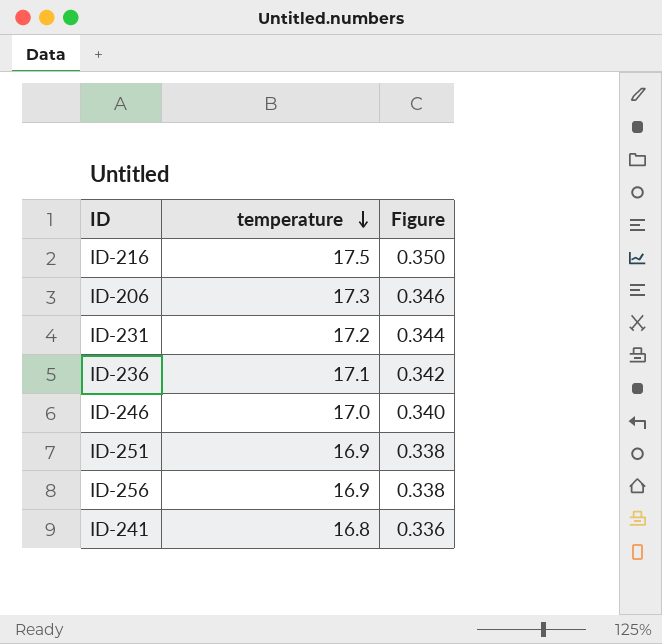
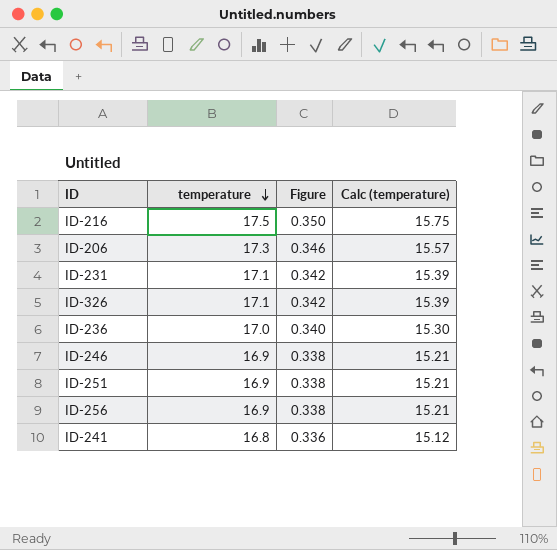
column Calc (temperature) | formula: none -> [temperature] * 0.9
ID-231 | temperature: 17.2 -> 17.1
ID-231 | Figure: 0.344 -> 0.342
row ID-326: none -> 17.1 | 0.342 | 15.39
ID-236 | temperature: 17.1 -> 17.0
ID-236 | Figure: 0.342 -> 0.340
ID-246 | temperature: 17.0 -> 16.9
ID-246 | Figure: 0.340 -> 0.338

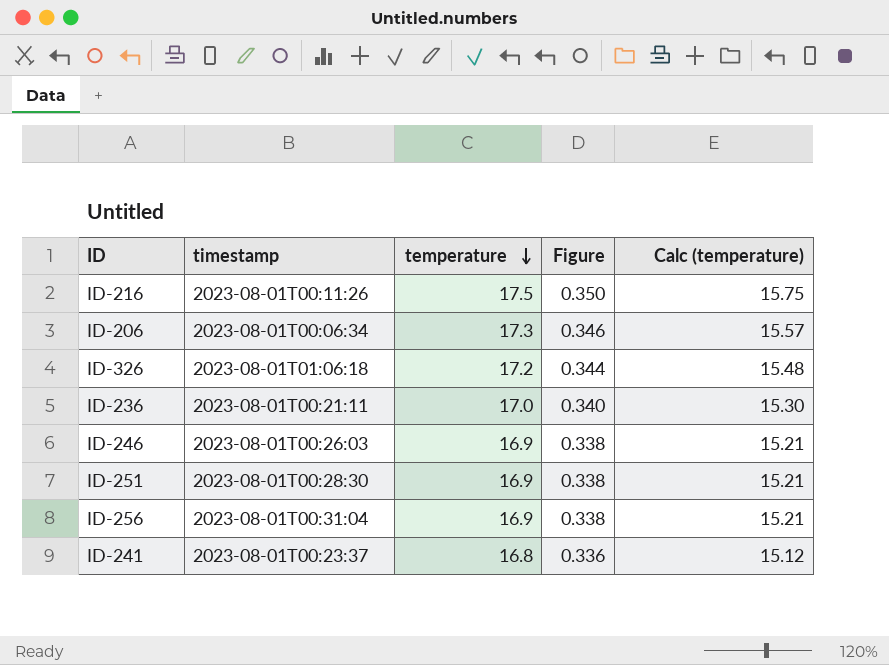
column timestamp | position: none -> 2
row ID-231: 17.1 | 0.342 | 15.39 -> none
ID-326 | temperature: 17.1 -> 17.2
ID-326 | Figure: 0.342 -> 0.344
ID-326 | Calc (temperature): 15.39 -> 15.48

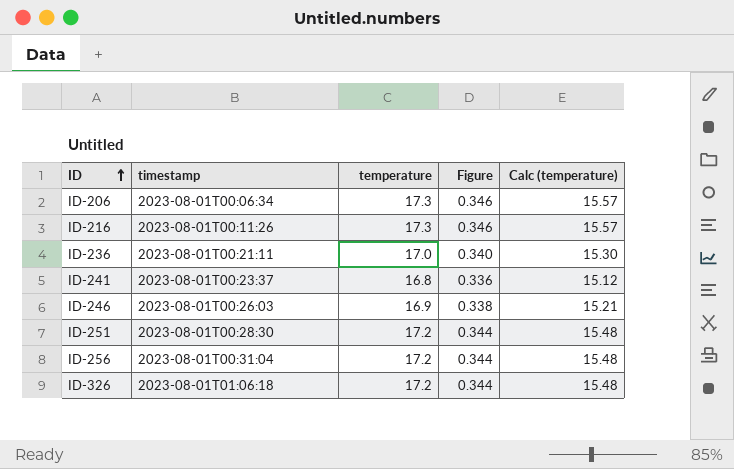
row order: temperature descending -> ID ascending
ID-216 | temperature: 17.5 -> 17.3
ID-216 | Figure: 0.350 -> 0.346
ID-216 | Calc (temperature): 15.75 -> 15.57
ID-251 | temperature: 16.9 -> 17.2
ID-251 | Figure: 0.338 -> 0.344
ID-251 | Calc (temperature): 15.21 -> 15.48
ID-256 | temperature: 16.9 -> 17.2
ID-256 | Figure: 0.338 -> 0.344
ID-256 | Calc (temperature): 15.21 -> 15.48

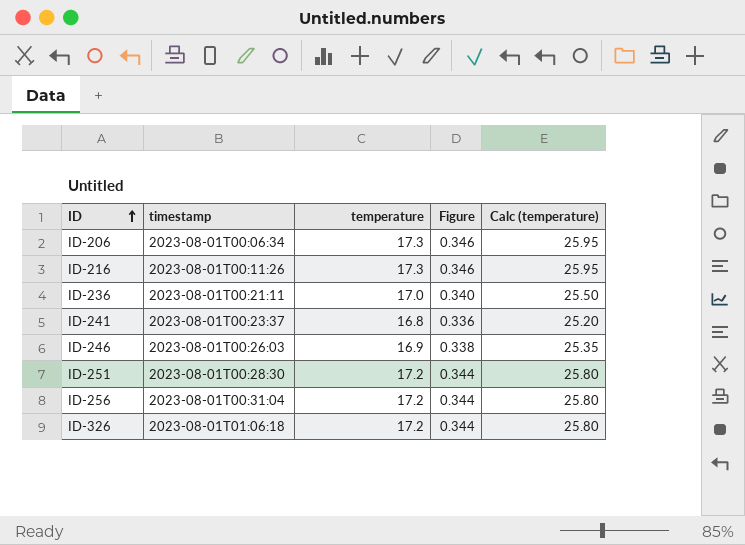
column Calc (temperature) | formula: [temperature] * 0.9 -> [temperature] * 1.5

